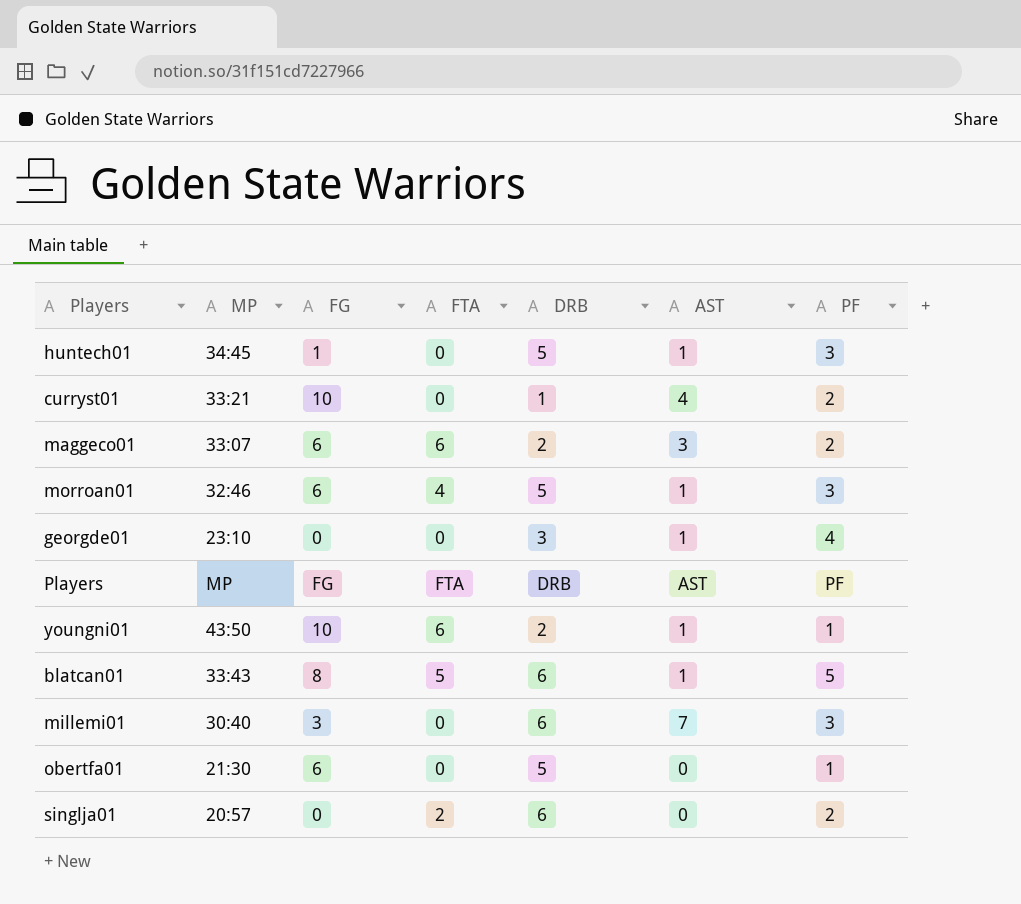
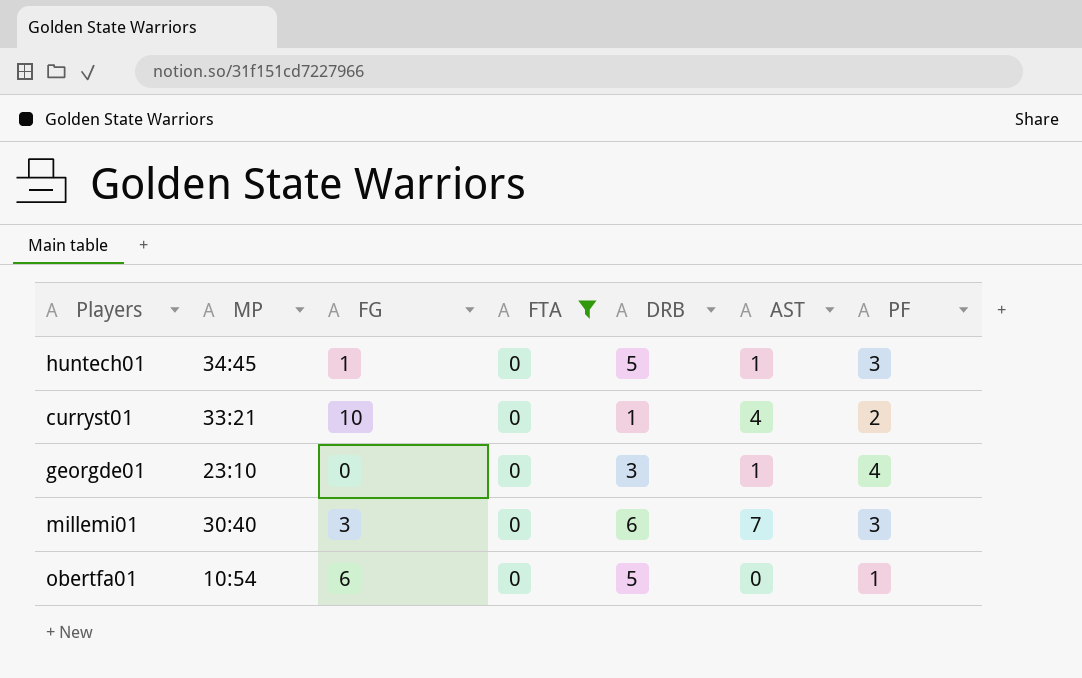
filter: none -> FTA = 0
obertfa01 | MP: 21:30 -> 10:54

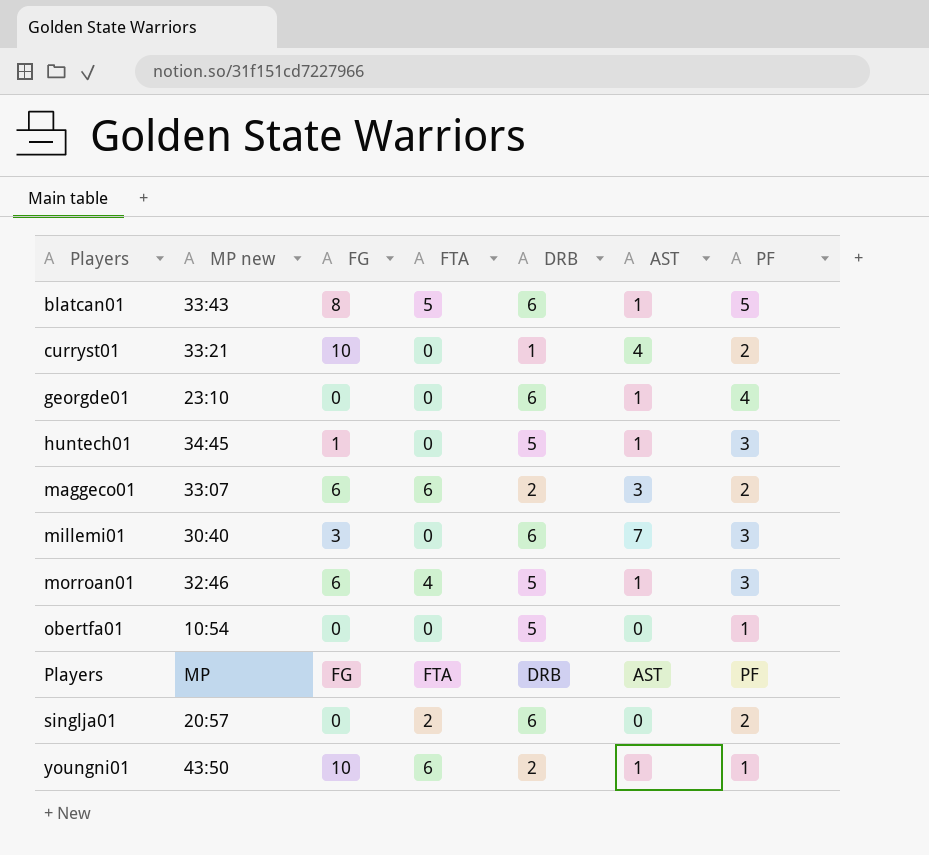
filter: FTA = 0 -> none
row order: none -> Players ascending
column name: MP -> MP new
georgde01 | DRB: 3 -> 6
obertfa01 | FG: 6 -> 0

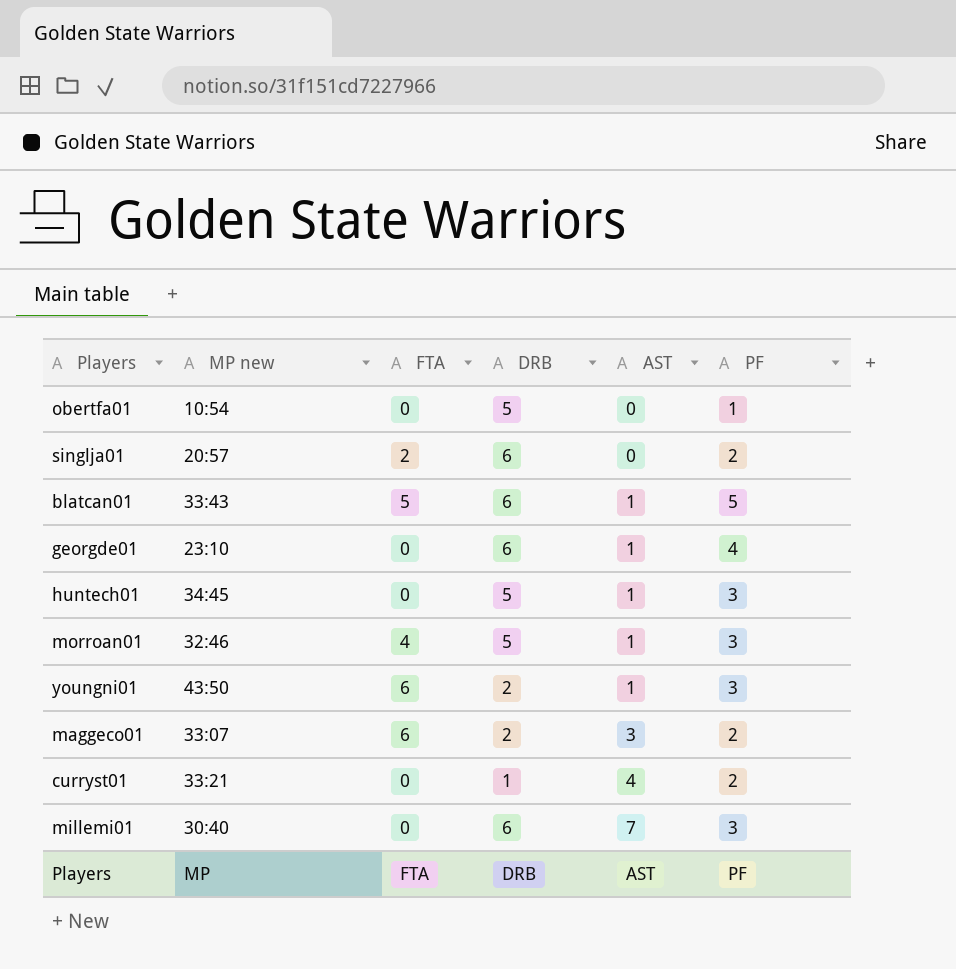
row order: Players ascending -> AST ascending
column FG | position: 3 -> none
youngni01 | PF: 1 -> 3

